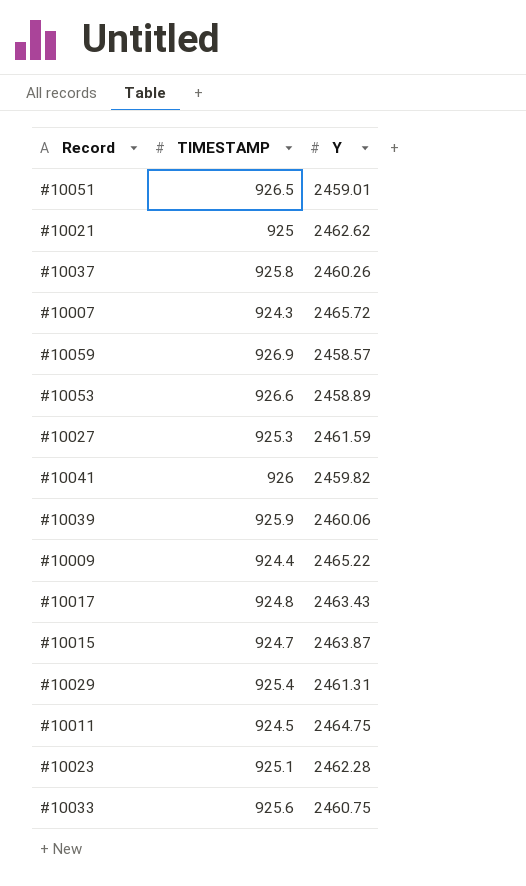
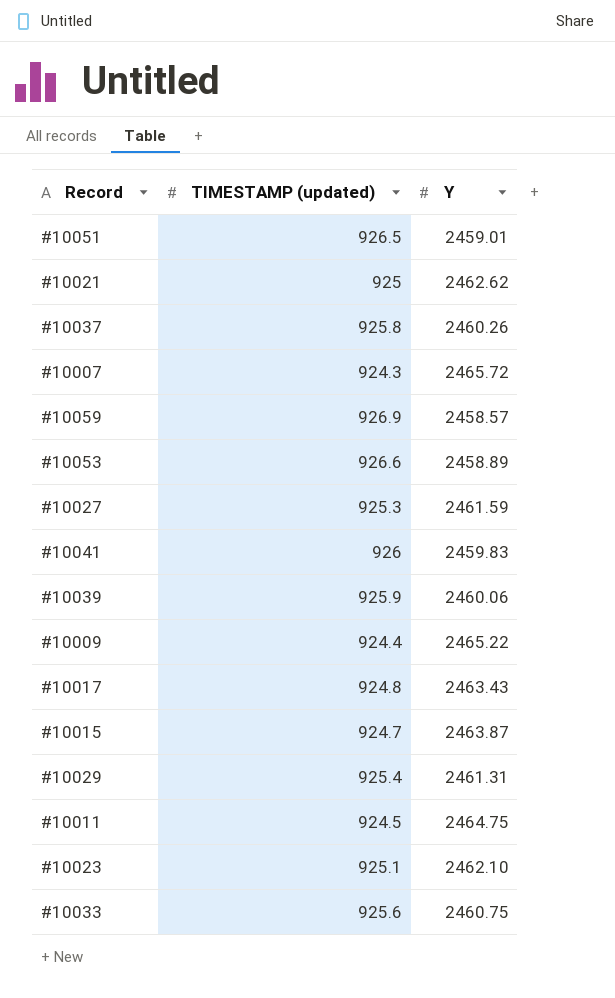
column name: TIMESTAMP -> TIMESTAMP (updated)
#10041 | Y: 2459.82 -> 2459.83
#10023 | Y: 2462.28 -> 2462.10

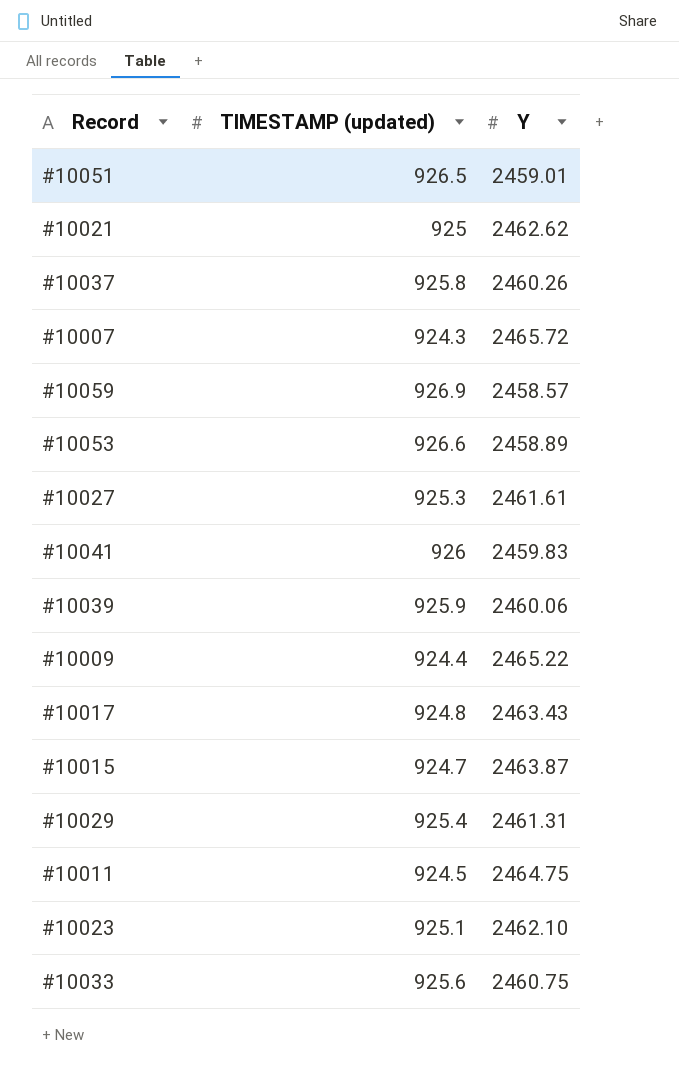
#10027 | Y: 2461.59 -> 2461.61

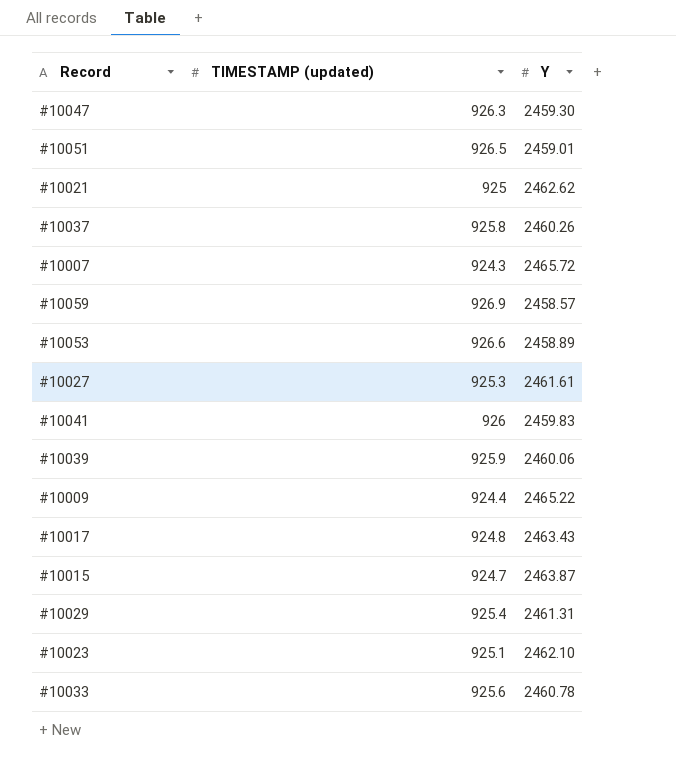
row #10011: 924.5 | 2464.75 -> none
row #10047: none -> 926.3 | 2459.30
#10033 | Y: 2460.75 -> 2460.78

